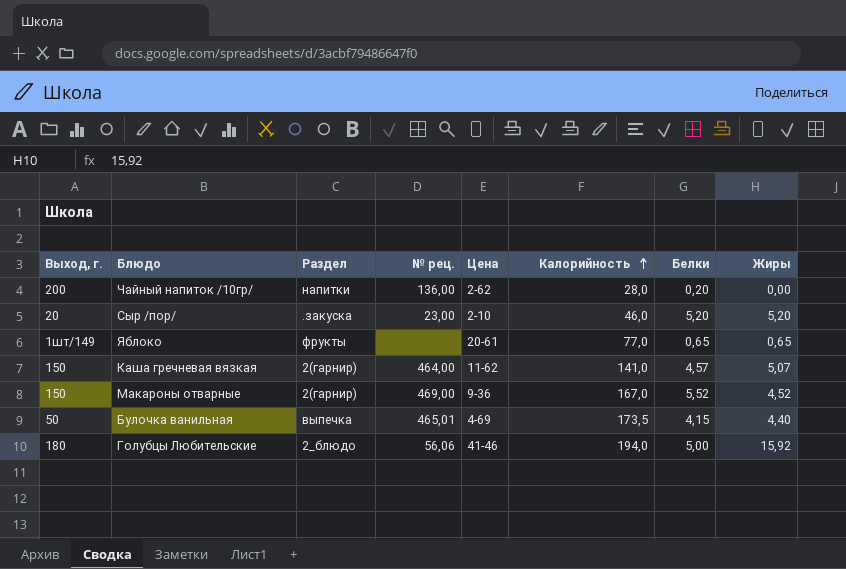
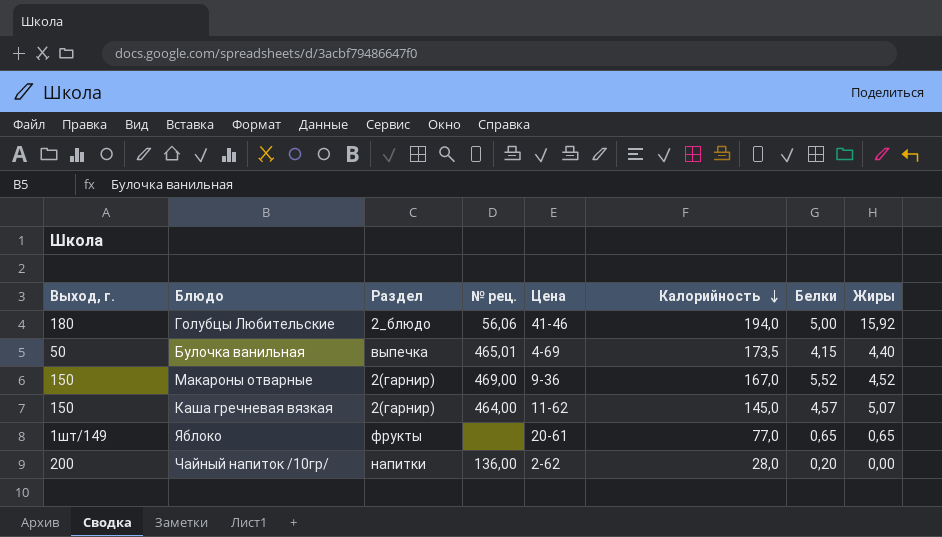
row order: Калорийность ascending -> Калорийность descending
row Сыр /пор/: 20 | .закуска | 23,00 | 2-10 | 46,0 | 5,20 | 5,20 -> none
Каша гречневая вязкая | Калорийность: 141,0 -> 145,0

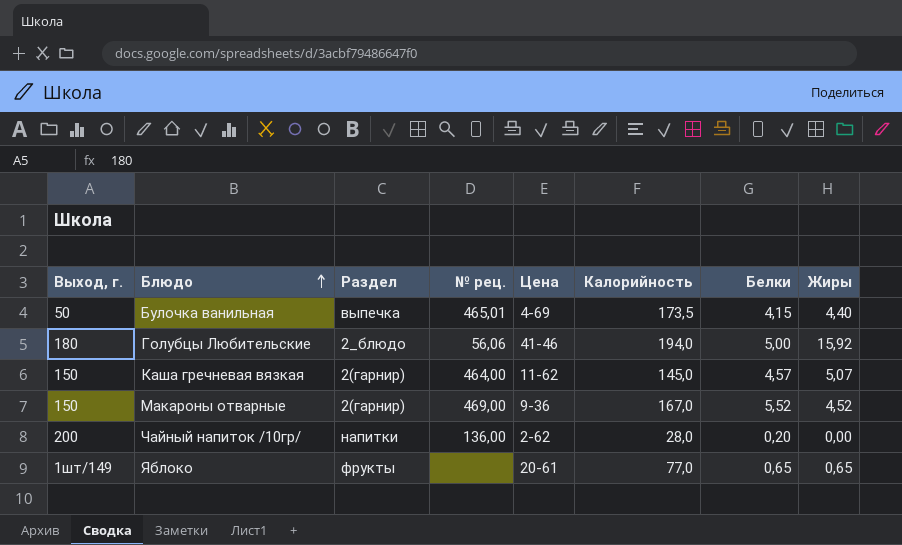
row order: Калорийность descending -> Блюдо ascending

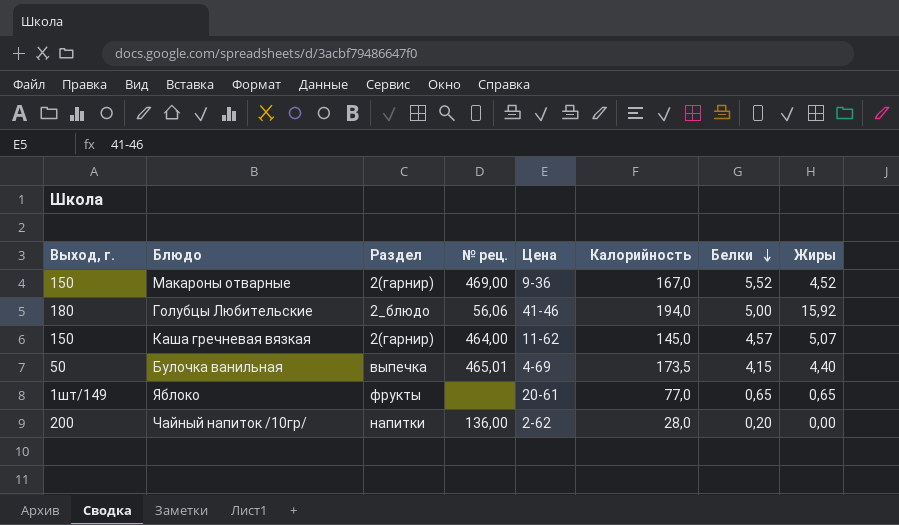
row order: Блюдо ascending -> Белки descending

